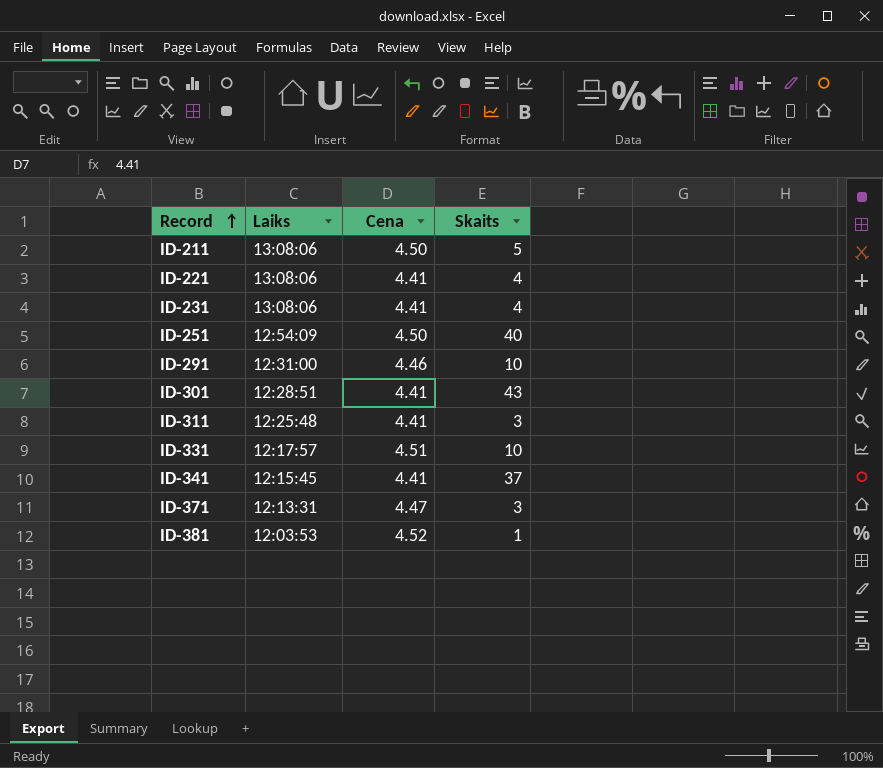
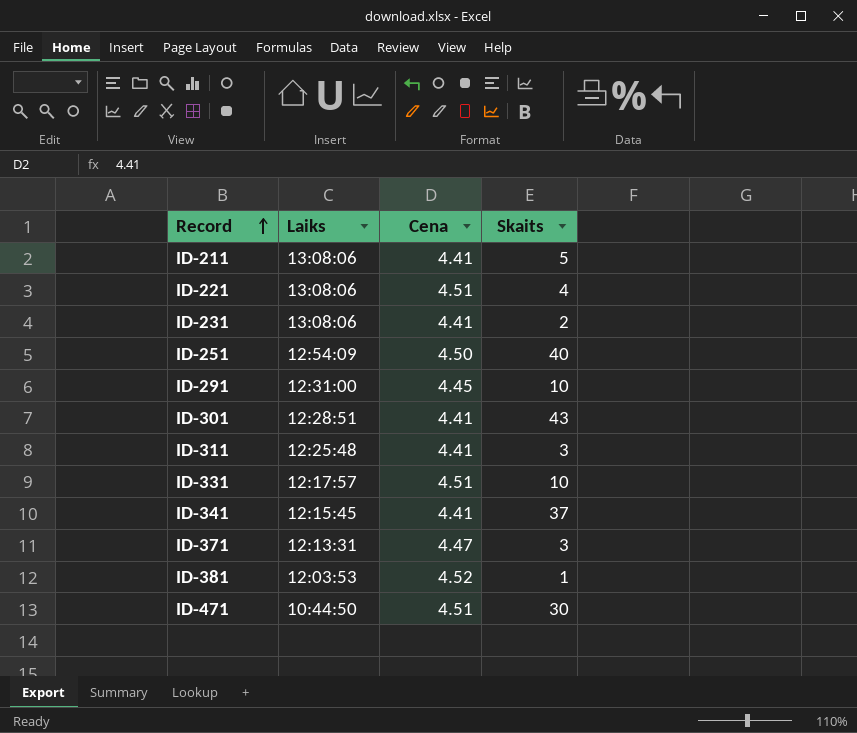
ID-211 | Cena: 4.50 -> 4.41
ID-221 | Cena: 4.41 -> 4.51
ID-231 | Skaits: 4 -> 2
ID-291 | Cena: 4.46 -> 4.45
row ID-471: none -> 10:44:50 | 4.51 | 30

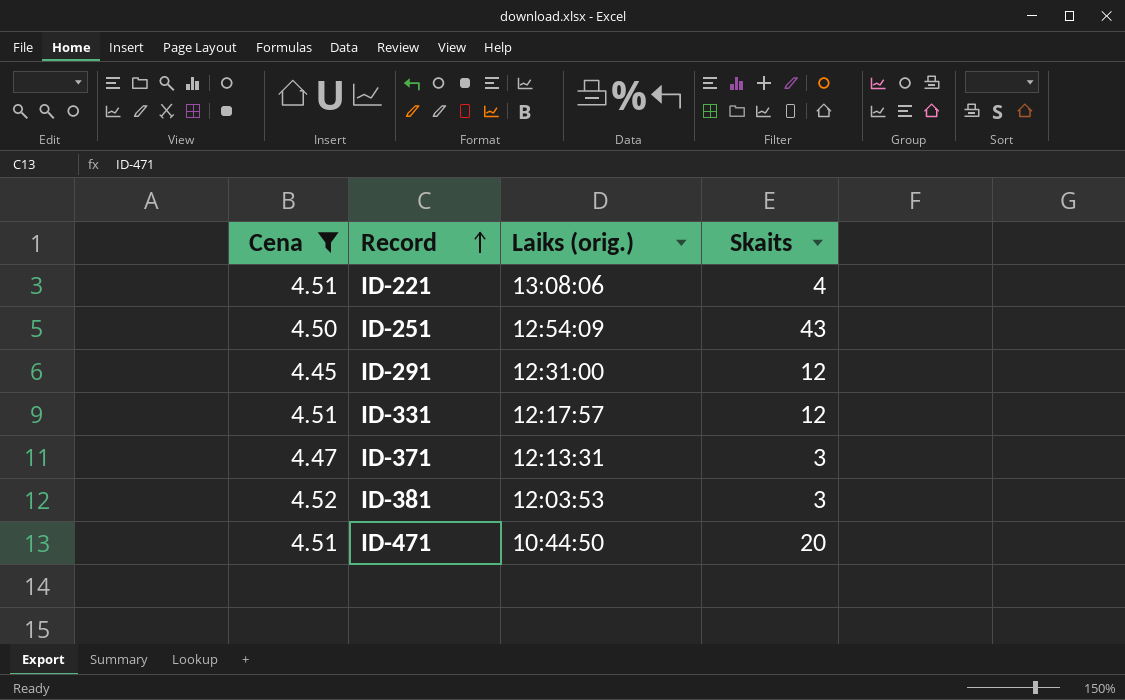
filter: none -> Cena != 4.41
column Cena | position: 3 -> 1
column name: Laiks -> Laiks (orig.)
ID-251 | Skaits: 40 -> 43
ID-291 | Skaits: 10 -> 12
ID-331 | Skaits: 10 -> 12
ID-381 | Skaits: 1 -> 3
ID-471 | Skaits: 30 -> 20

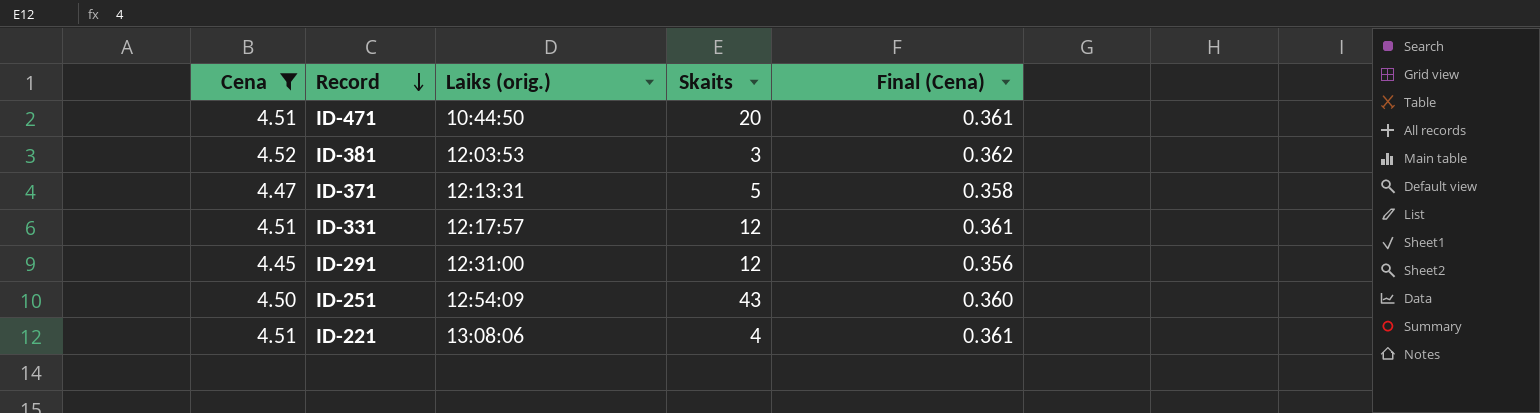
row order: Record ascending -> Record descending
column Final (Cena) | formula: none -> [Cena] * 0.08
ID-371 | Skaits: 3 -> 5

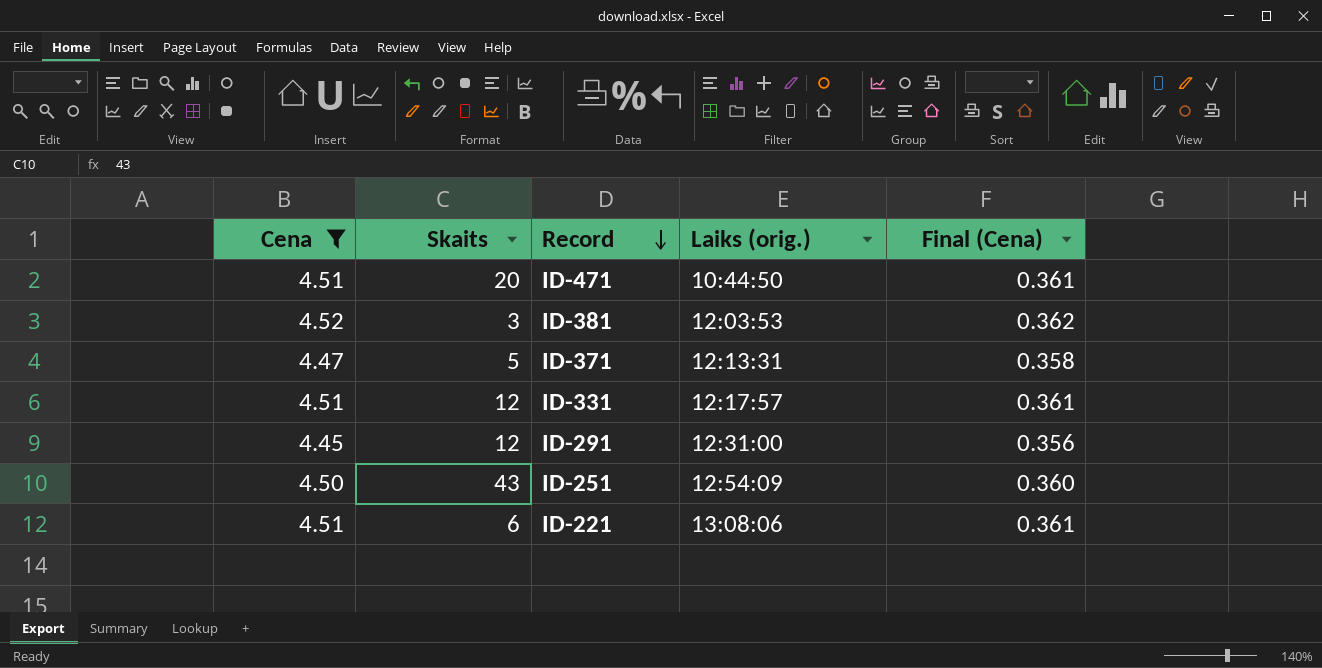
column Skaits | position: 4 -> 2
ID-221 | Skaits: 4 -> 6

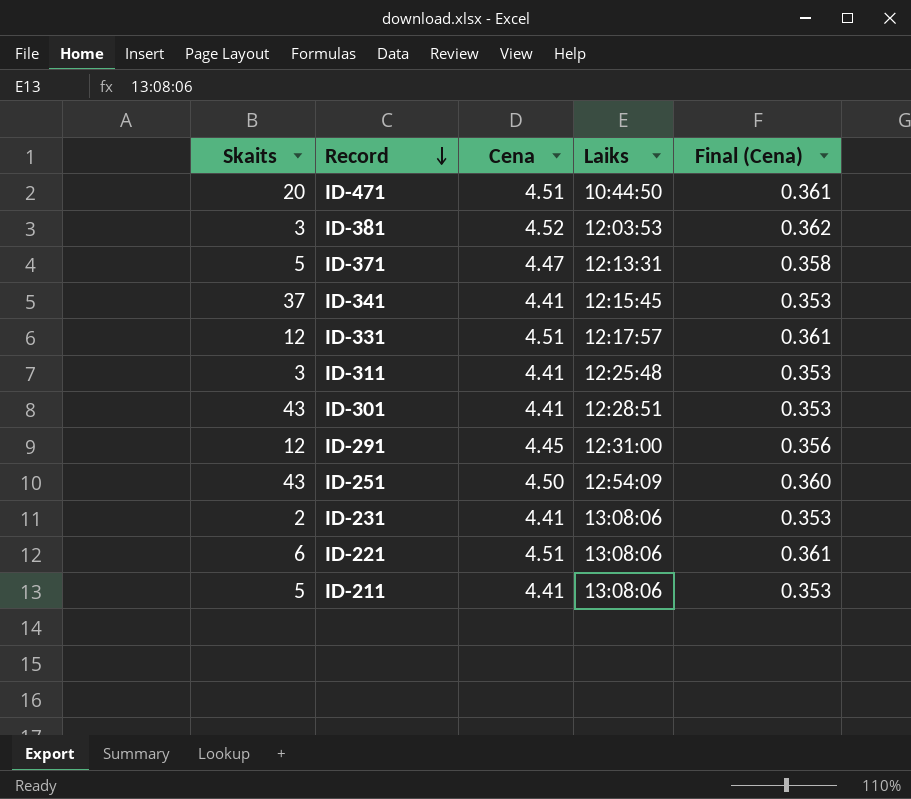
filter: Cena != 4.41 -> none
column Cena | position: 1 -> 3
column name: Laiks (orig.) -> Laiks

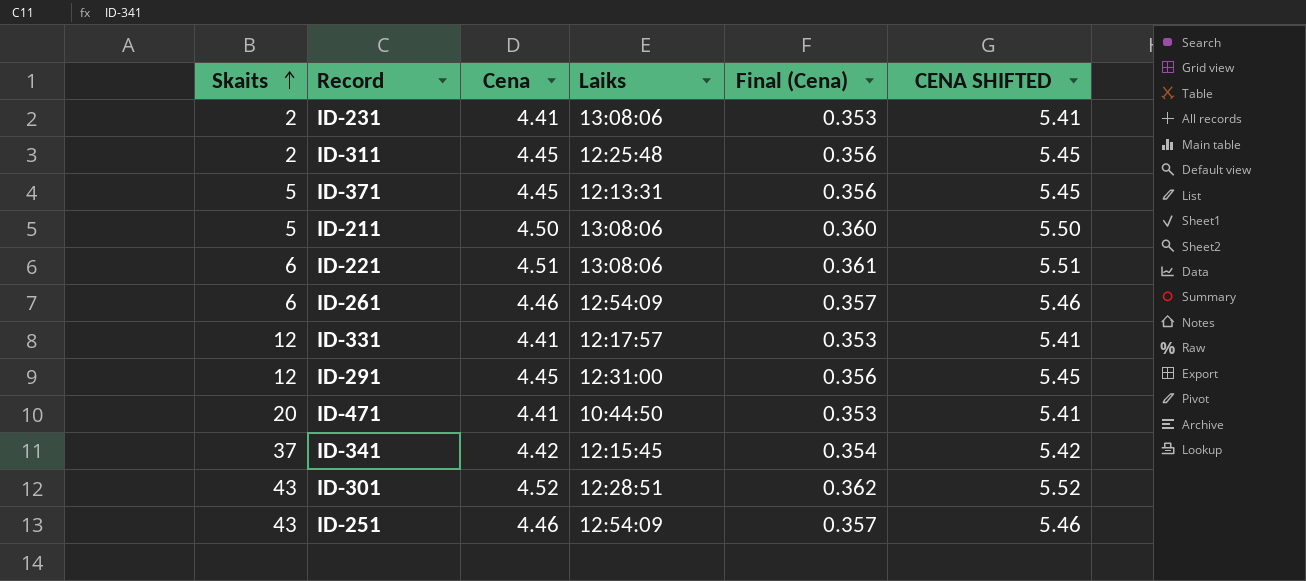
row order: Record descending -> Skaits ascending
column CENA SHIFTED | formula: none -> [Cena] + 1
row ID-381: 3 | 4.52 | 12:03:53 | 0.362 -> none
ID-311 | Skaits: 3 -> 2
ID-311 | Cena: 4.41 -> 4.45
ID-311 | Final (Cena): 0.353 -> 0.356
ID-371 | Cena: 4.47 -> 4.45
ID-371 | Final (Cena): 0.358 -> 0.356
ID-211 | Cena: 4.41 -> 4.50
ID-211 | Final (Cena): 0.353 -> 0.360
row ID-261: none -> 6 | 4.46 | 12:54:09 | 0.357 | 5.46
ID-331 | Cena: 4.51 -> 4.41
ID-331 | Final (Cena): 0.361 -> 0.353
ID-471 | Cena: 4.51 -> 4.41
ID-471 | Final (Cena): 0.361 -> 0.353
ID-341 | Cena: 4.41 -> 4.42
ID-341 | Final (Cena): 0.353 -> 0.354
ID-301 | Cena: 4.41 -> 4.52
ID-301 | Final (Cena): 0.353 -> 0.362
ID-251 | Cena: 4.50 -> 4.46
ID-251 | Final (Cena): 0.360 -> 0.357

